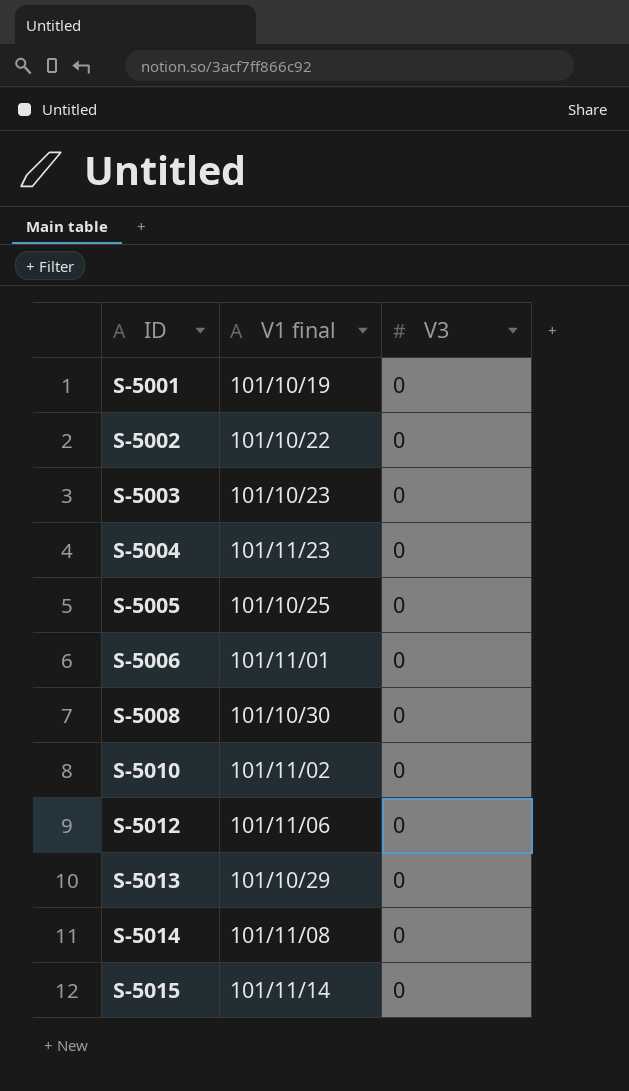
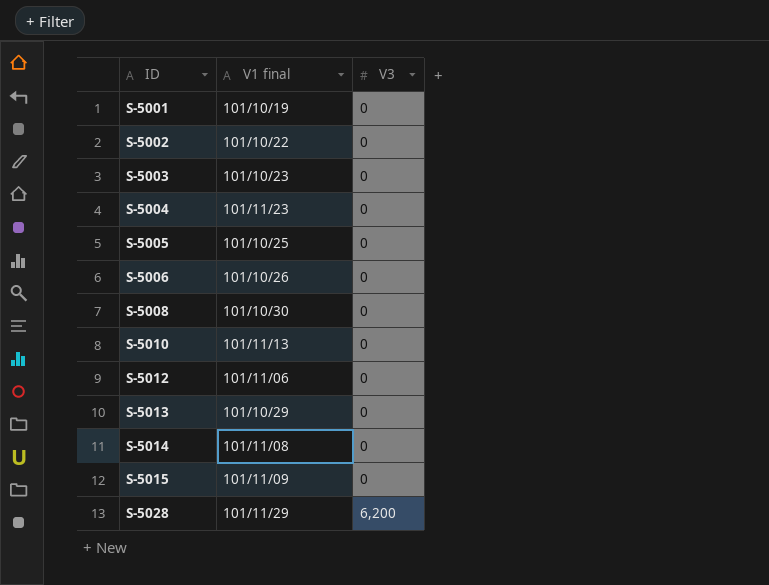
S-5006 | V1 final: 101/11/01 -> 101/10/26
S-5010 | V1 final: 101/11/02 -> 101/11/13
S-5015 | V1 final: 101/11/14 -> 101/11/09
row S-5028: none -> 101/11/29 | 6,200

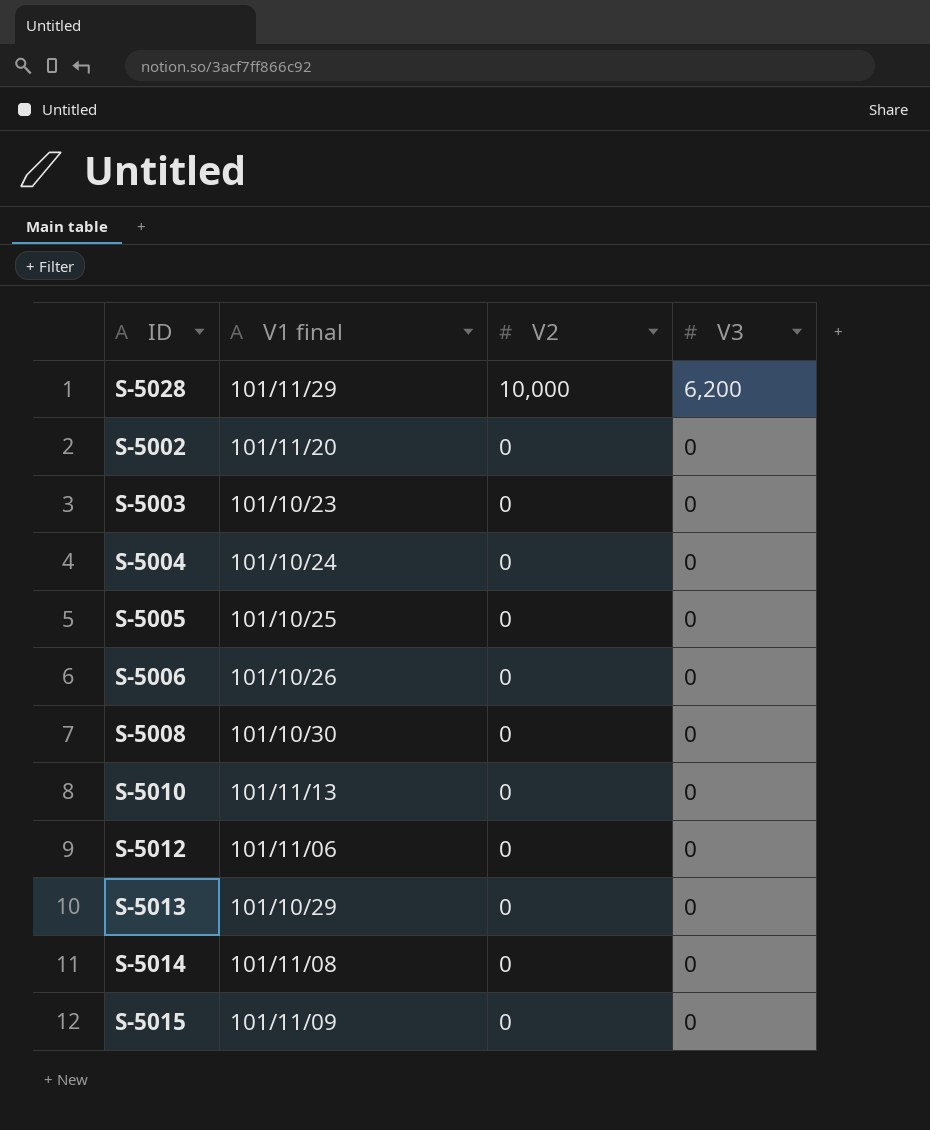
row order: ID ascending -> V2 descending
column V2 | position: none -> 3
row S-5001: 101/10/19 | 0 -> none
S-5002 | V1 final: 101/10/22 -> 101/11/20
S-5004 | V1 final: 101/11/23 -> 101/10/24

